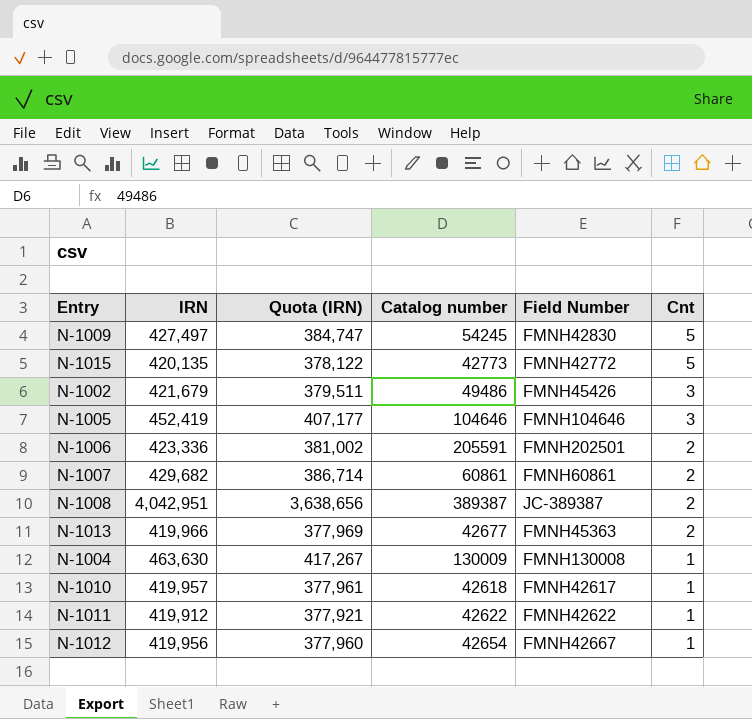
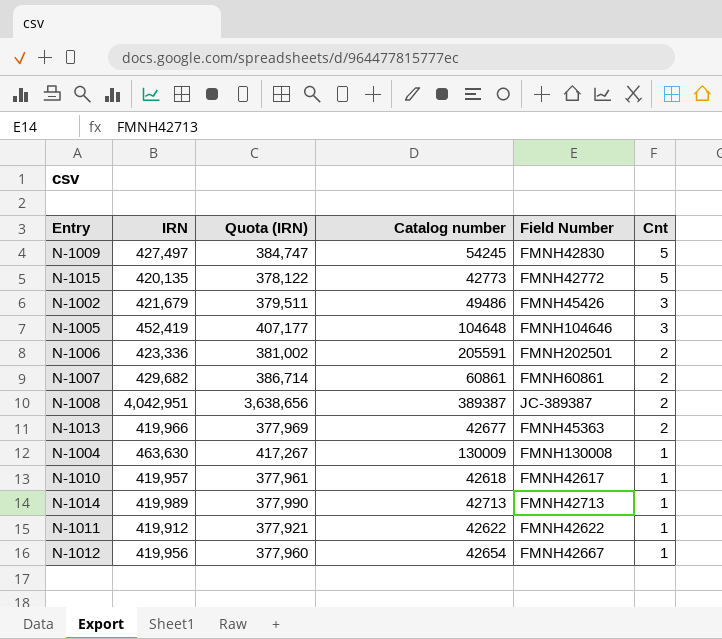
N-1005 | Catalog number: 104646 -> 104648
row N-1014: none -> 419,989 | 377,990 | 42713 | FMNH42713 | 1

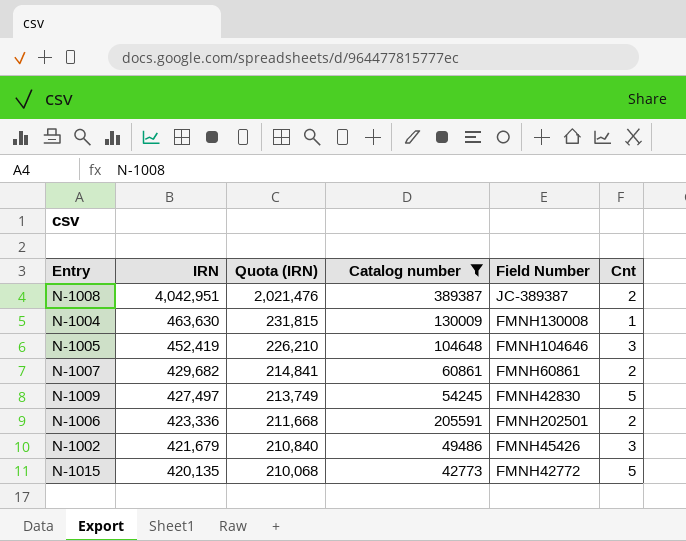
filter: none -> Catalog number >= 42773
row order: Cnt descending -> IRN descending
column Quota (IRN) | formula: [IRN] * 0.9 -> [IRN] * 0.5

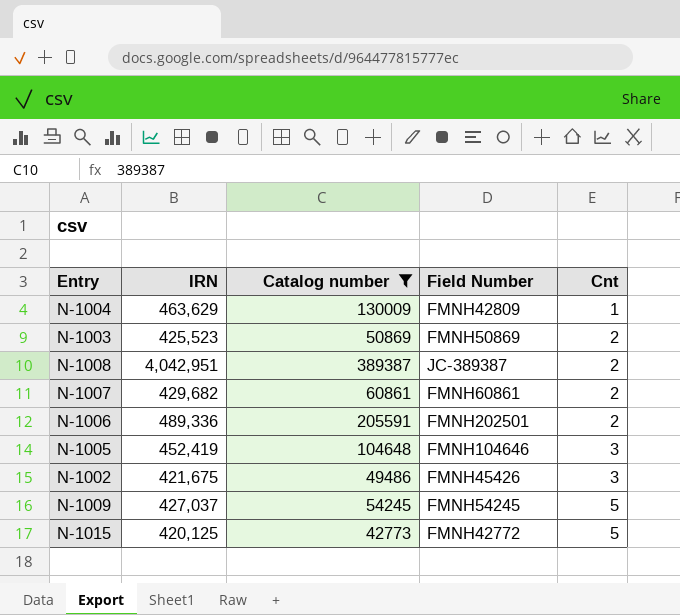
row order: IRN descending -> Cnt ascending
column Quota (IRN) | formula: [IRN] * 0.5 -> none
N-1004 | IRN: 463,630 -> 463,629
N-1004 | Field Number: FMNH130008 -> FMNH42809
row N-1003: none -> 425,523 | 50869 | FMNH50869 | 2
N-1006 | IRN: 423,336 -> 489,336
N-1002 | IRN: 421,679 -> 421,675
N-1009 | IRN: 427,497 -> 427,037
N-1009 | Field Number: FMNH42830 -> FMNH54245
N-1015 | IRN: 420,135 -> 420,125

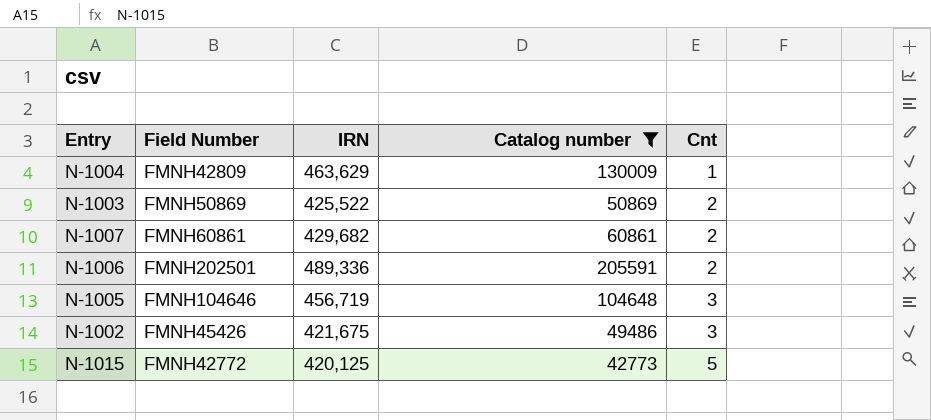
column Field Number | position: 4 -> 2
row N-1008: 4,042,951 | 389387 | JC-389387 | 2 -> none
row N-1009: 427,037 | 54245 | FMNH54245 | 5 -> none
N-1003 | IRN: 425,523 -> 425,522
N-1005 | IRN: 452,419 -> 456,719

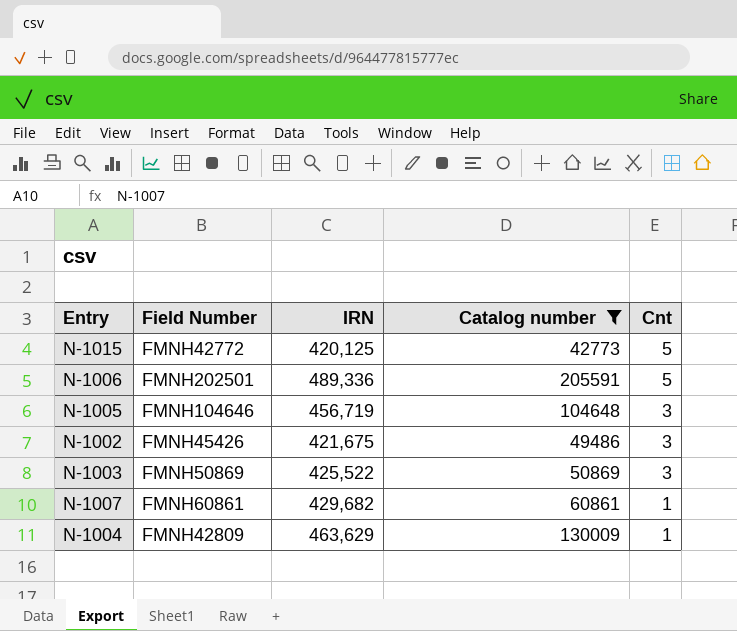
row order: Cnt ascending -> Cnt descending
N-1006 | Cnt: 2 -> 5
N-1003 | Cnt: 2 -> 3
N-1007 | Cnt: 2 -> 1

